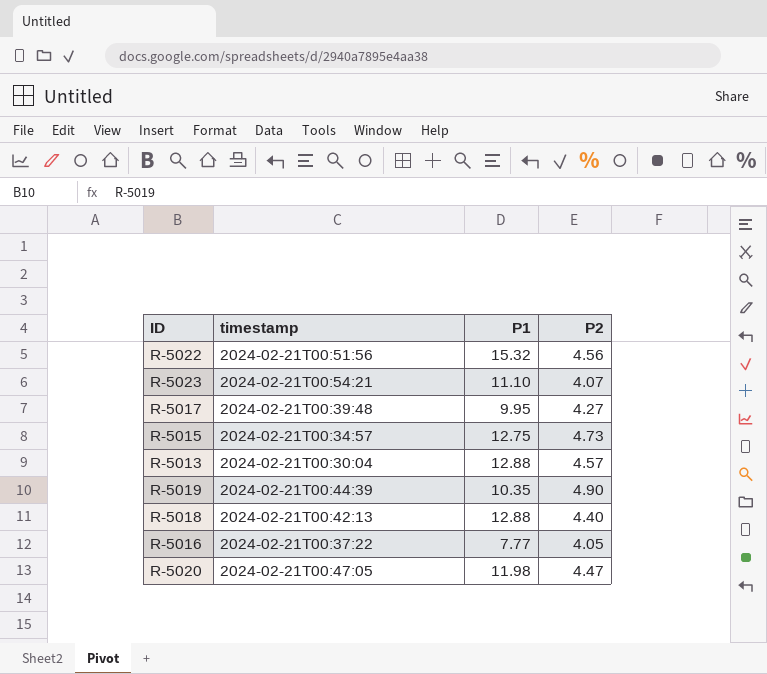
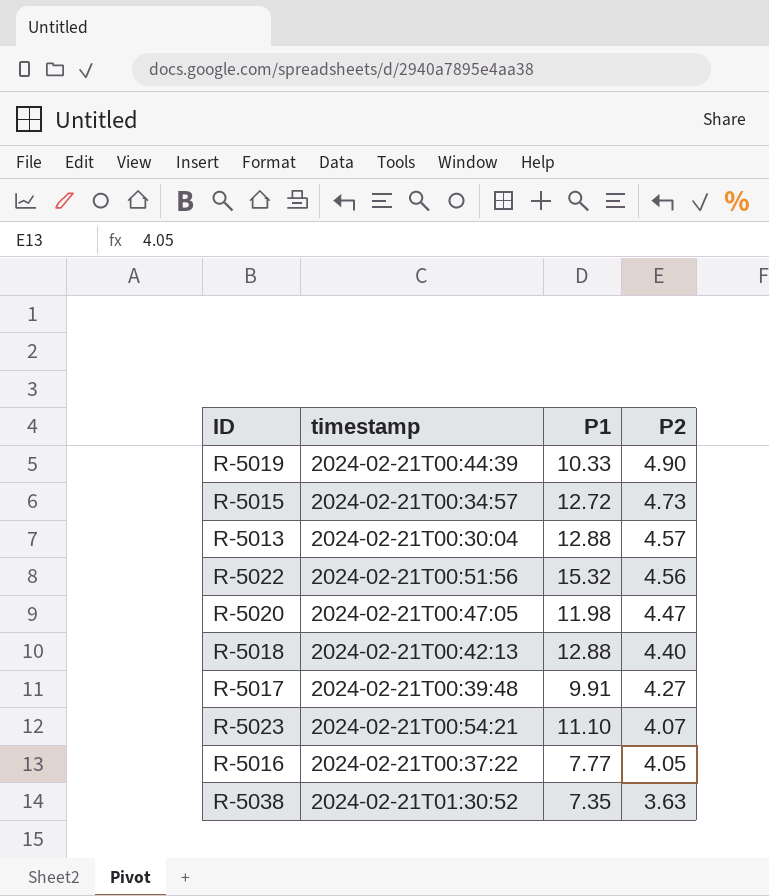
row order: none -> P2 descending
R-5019 | P1: 10.35 -> 10.33
R-5015 | P1: 12.75 -> 12.72
R-5017 | P1: 9.95 -> 9.91
row R-5038: none -> 2024-02-21T01:30:52 | 7.35 | 3.63

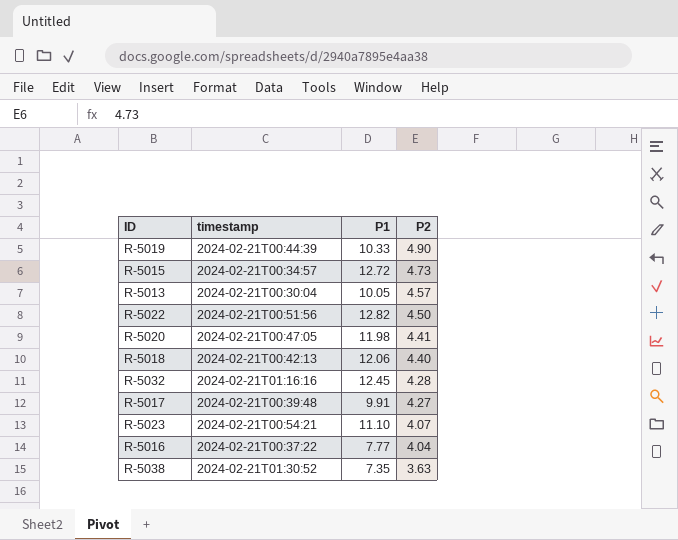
R-5013 | P1: 12.88 -> 10.05
R-5022 | P1: 15.32 -> 12.82
R-5022 | P2: 4.56 -> 4.50
R-5020 | P2: 4.47 -> 4.41
R-5018 | P1: 12.88 -> 12.06
row R-5032: none -> 2024-02-21T01:16:16 | 12.45 | 4.28
R-5016 | P2: 4.05 -> 4.04

